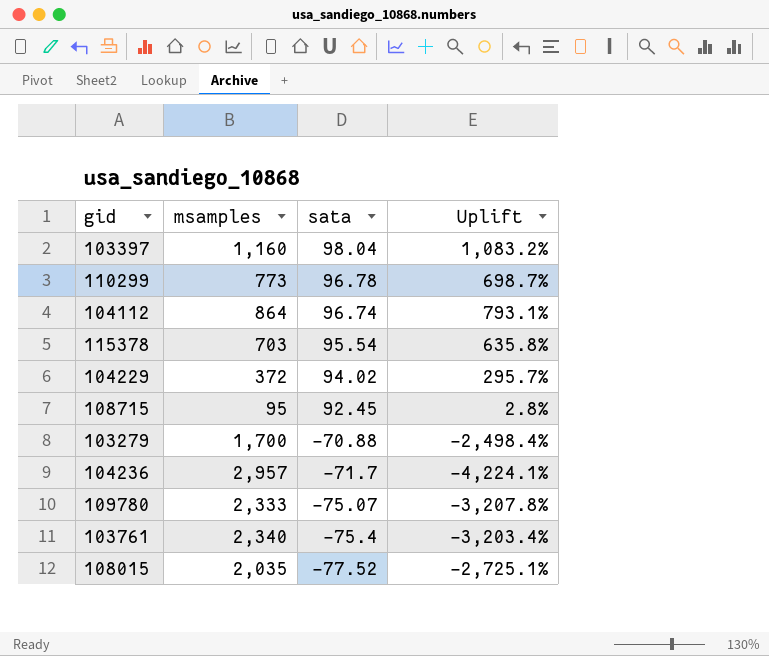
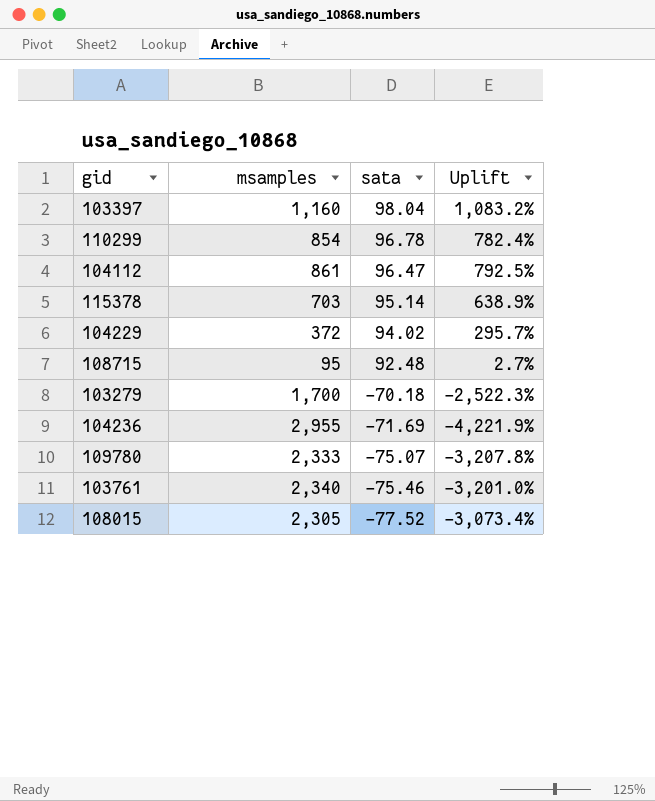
110299 | msamples: 773 -> 854
110299 | Uplift: 698.7% -> 782.4%
104112 | msamples: 864 -> 861
104112 | sata: 96.74 -> 96.47
104112 | Uplift: 793.1% -> 792.5%
115378 | sata: 95.54 -> 95.14
115378 | Uplift: 635.8% -> 638.9%
108715 | sata: 92.45 -> 92.48
108715 | Uplift: 2.8% -> 2.7%
103279 | sata: -70.88 -> -70.18
103279 | Uplift: -2,498.4% -> -2,522.3%
104236 | msamples: 2,957 -> 2,955
104236 | sata: -71.7 -> -71.69
104236 | Uplift: -4,224.1% -> -4,221.9%
103761 | sata: -75.4 -> -75.46
103761 | Uplift: -3,203.4% -> -3,201.0%
108015 | msamples: 2,035 -> 2,305
108015 | Uplift: -2,725.1% -> -3,073.4%

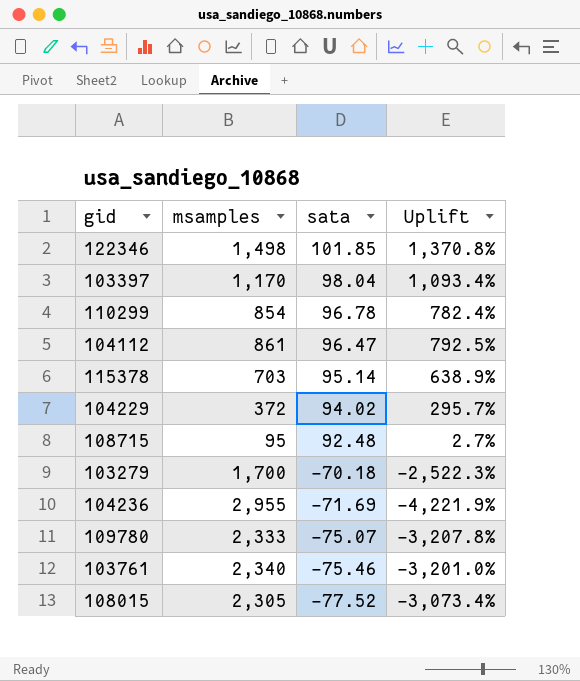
row 122346: none -> 1,498 | 101.85 | 1,370.8%
103397 | msamples: 1,160 -> 1,170
103397 | Uplift: 1,083.2% -> 1,093.4%

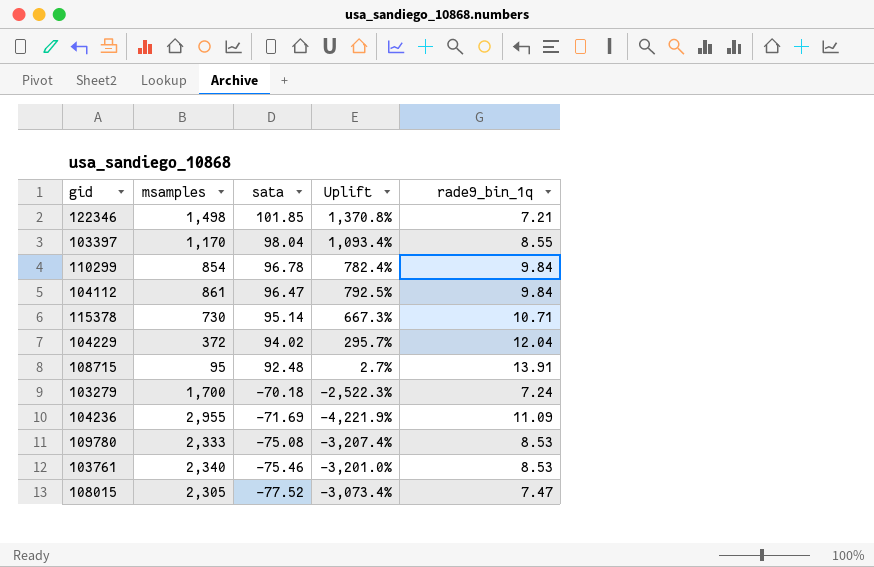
column rade9_bin_1q | position: none -> 5
115378 | msamples: 703 -> 730
115378 | Uplift: 638.9% -> 667.3%
109780 | sata: -75.07 -> -75.08
109780 | Uplift: -3,207.8% -> -3,207.4%

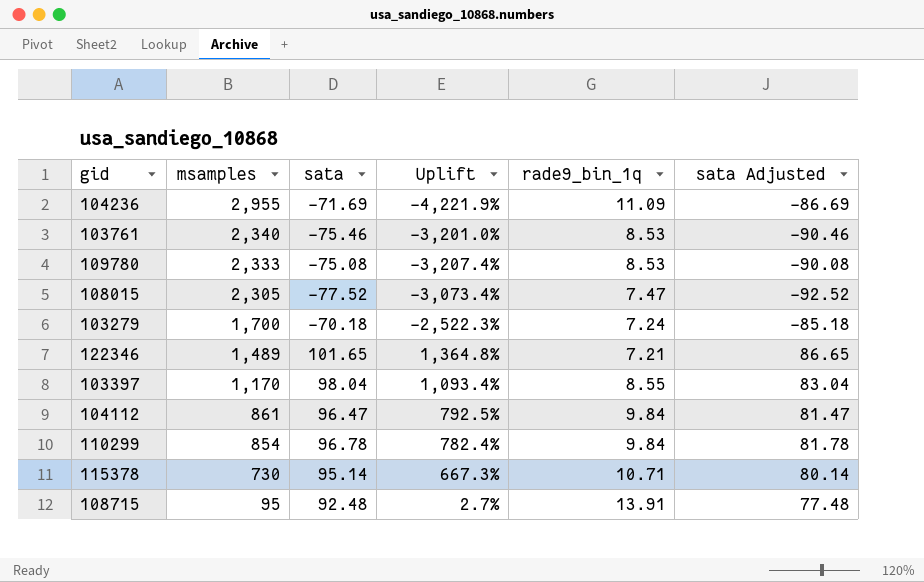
row order: sata descending -> msamples descending
column sata Adjusted | formula: none -> [sata] - 15
row 104229: 372 | 94.02 | 295.7% | 12.04 -> none
122346 | msamples: 1,498 -> 1,489
122346 | sata: 101.85 -> 101.65
122346 | Uplift: 1,370.8% -> 1,364.8%

